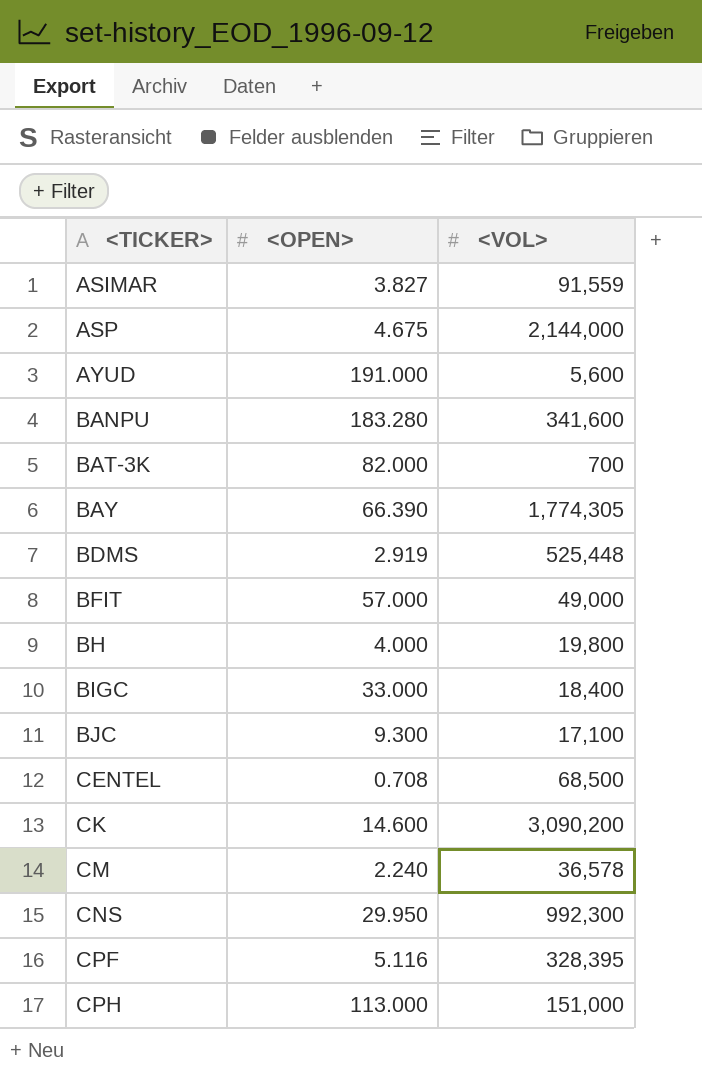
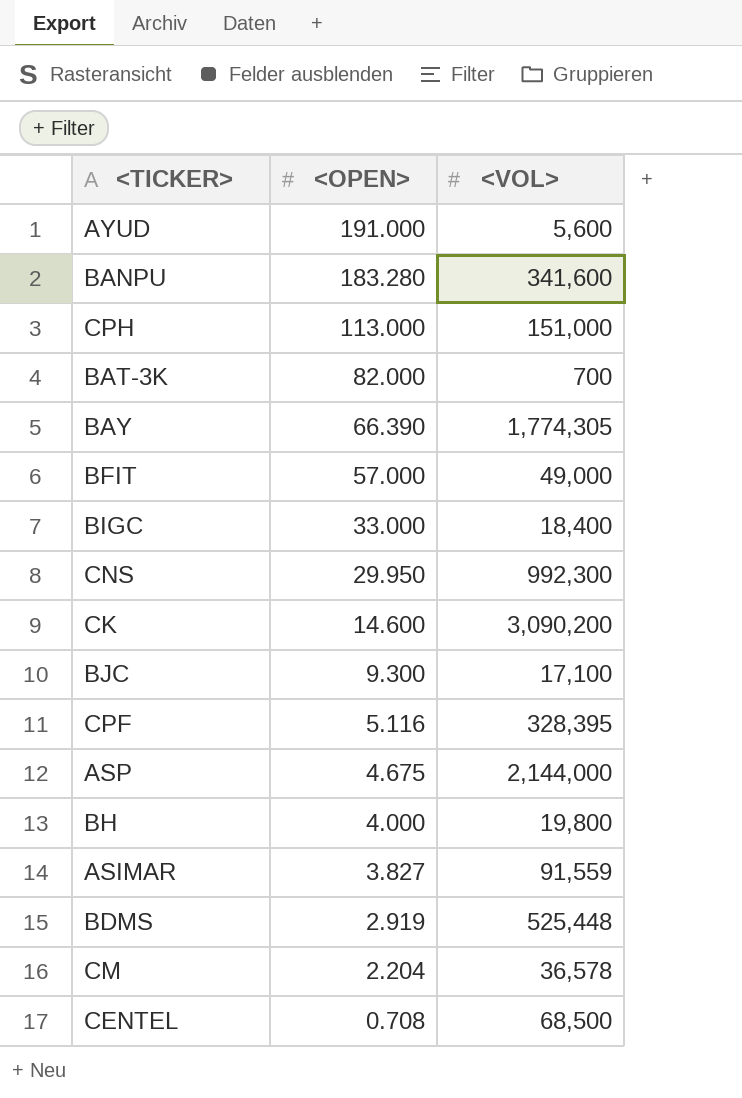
row order: <TICKER> ascending -> <OPEN> descending
CM | <OPEN>: 2.240 -> 2.204

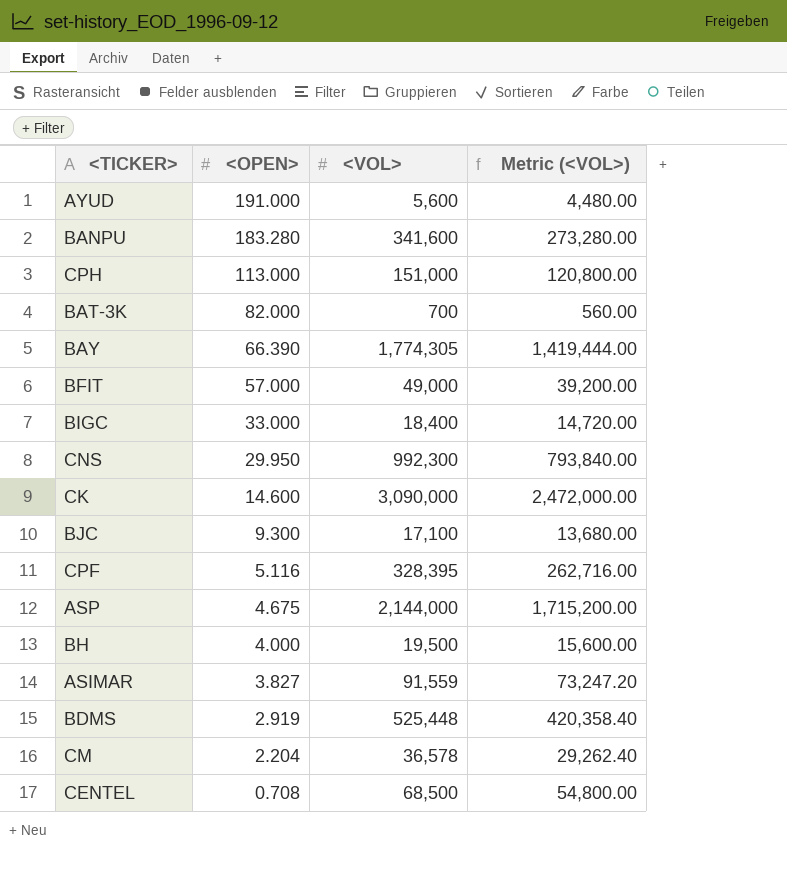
column Metric (<VOL>) | formula: none -> [<VOL>] * 0.8
CK | <VOL>: 3,090,200 -> 3,090,000
BH | <VOL>: 19,800 -> 19,500

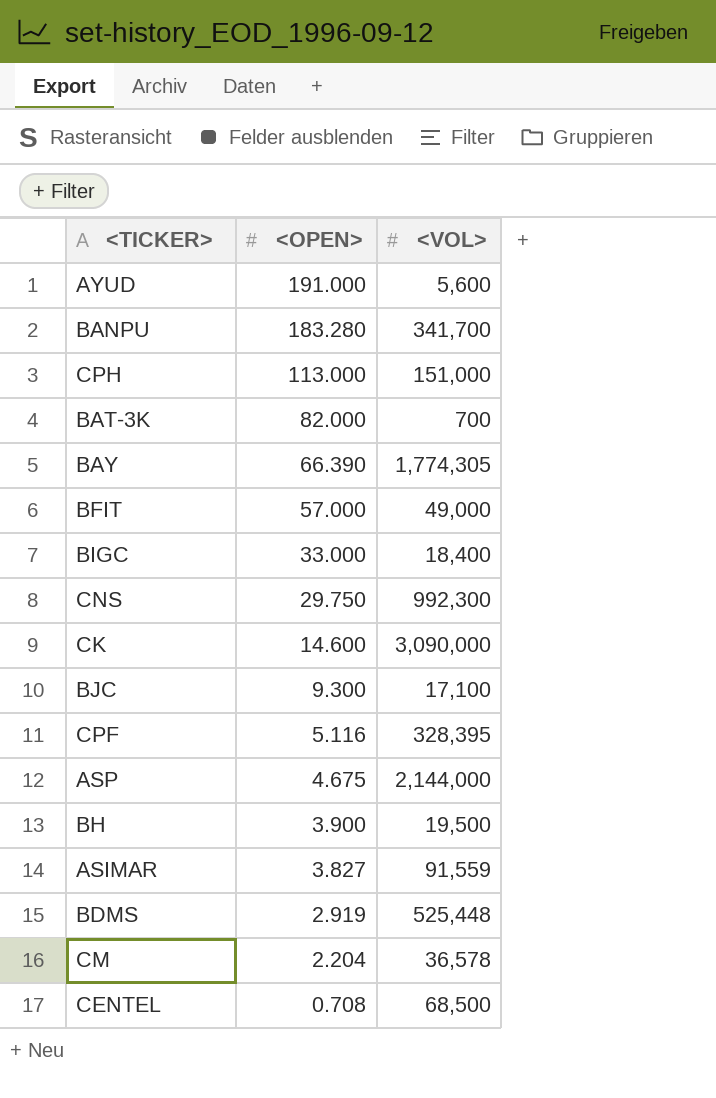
column Metric (<VOL>) | formula: [<VOL>] * 0.8 -> none
BANPU | <VOL>: 341,600 -> 341,700
CNS | <OPEN>: 29.950 -> 29.750
BH | <OPEN>: 4.000 -> 3.900

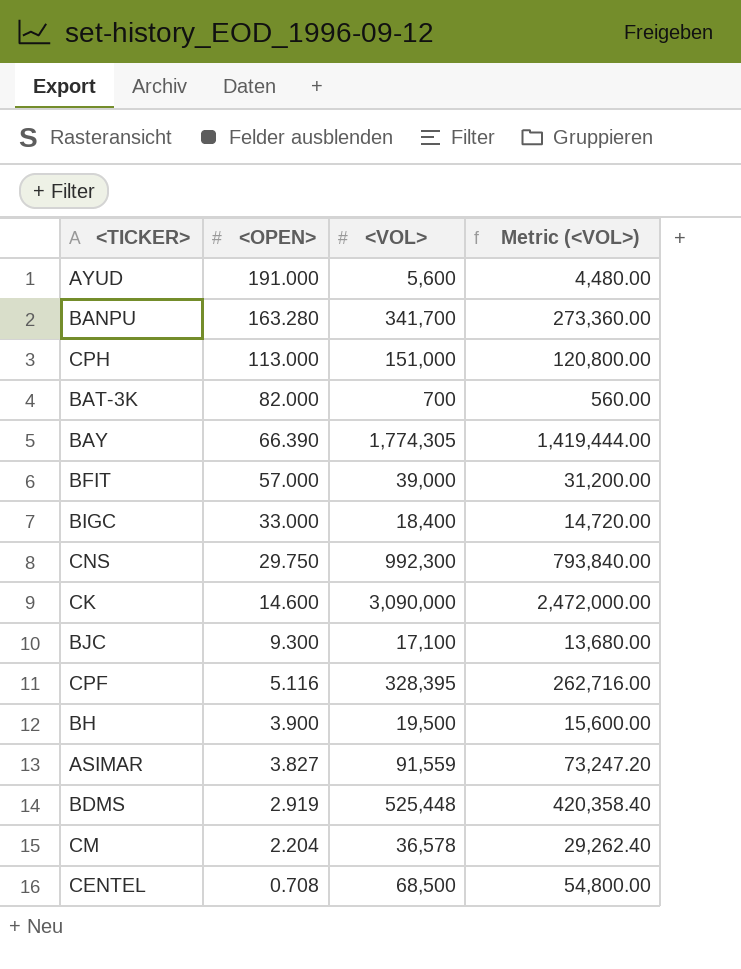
column Metric (<VOL>) | formula: none -> [<VOL>] * 0.8
row ASP: 4.675 | 2,144,000 -> none
BANPU | <OPEN>: 183.280 -> 163.280
BFIT | <VOL>: 49,000 -> 39,000

